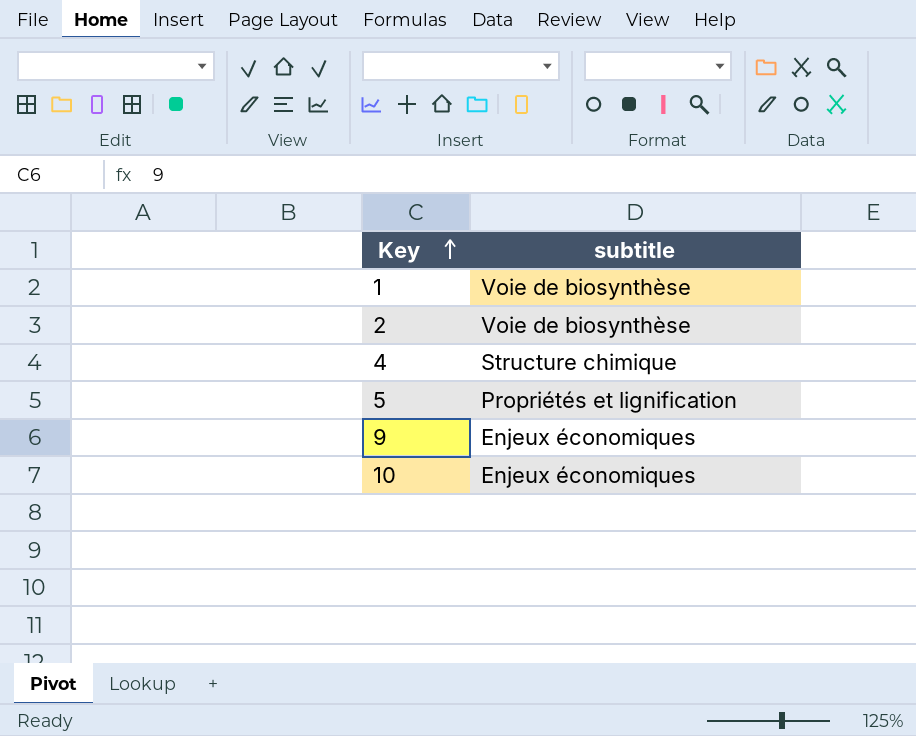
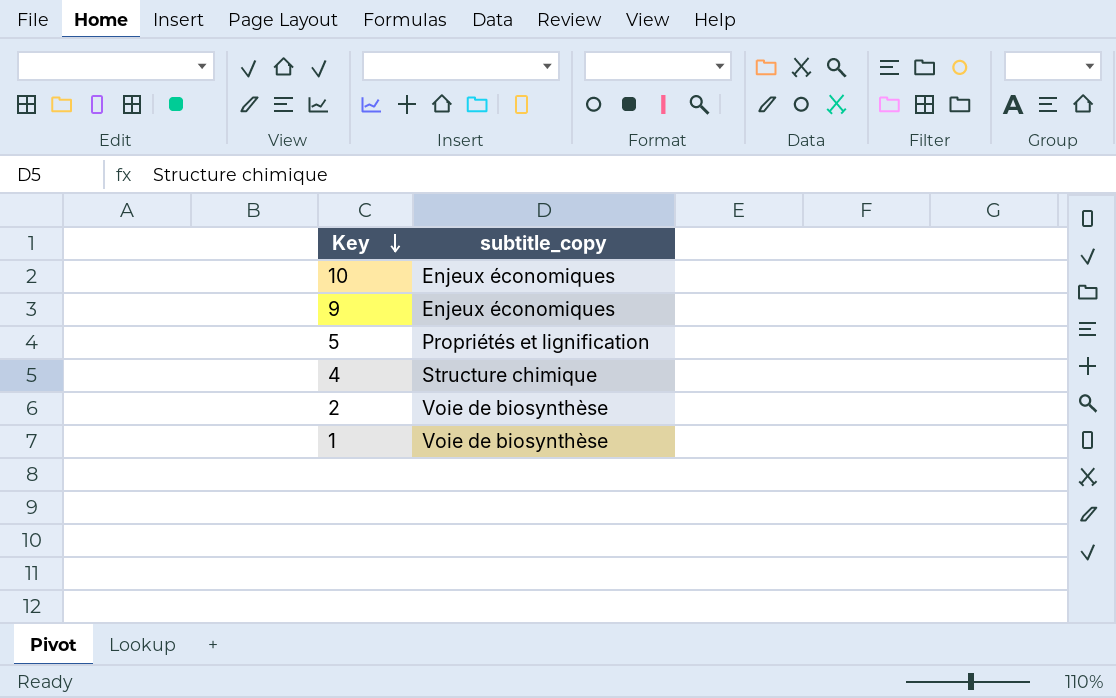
row order: Key ascending -> Key descending
column name: subtitle -> subtitle_copy

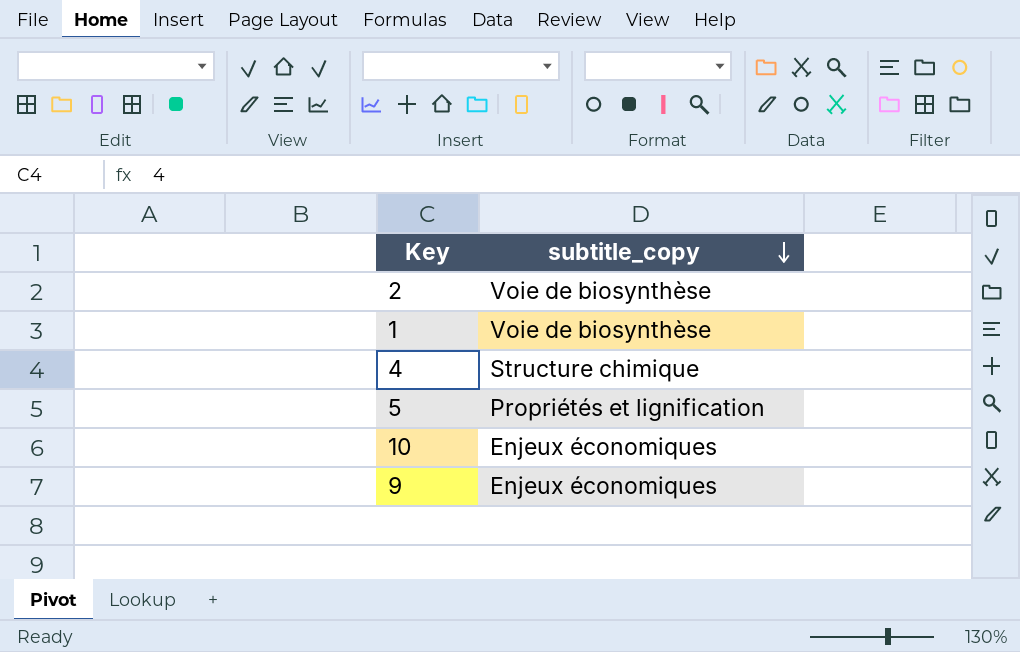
row order: Key descending -> subtitle_copy descending

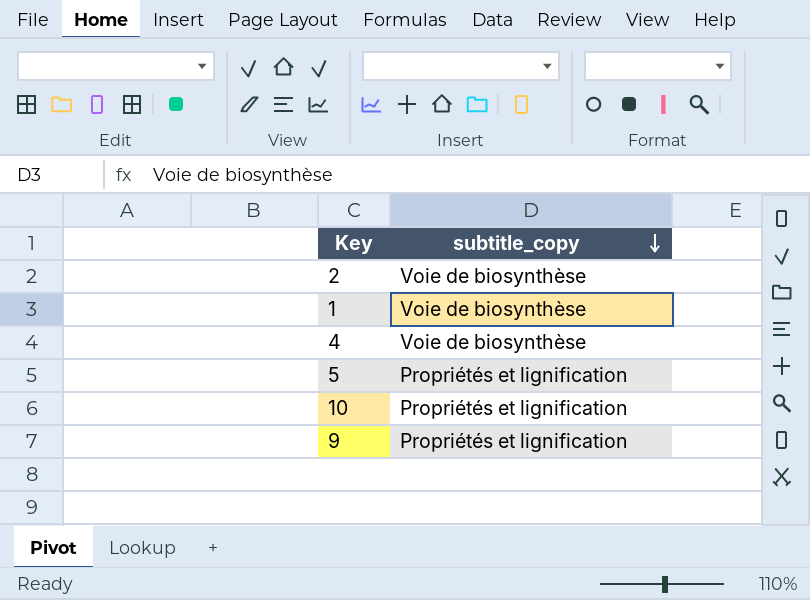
4 | subtitle_copy: Structure chimique -> Voie de biosynthèse
10 | subtitle_copy: Enjeux économiques -> Propriétés et lignification
9 | subtitle_copy: Enjeux économiques -> Propriétés et lignification

